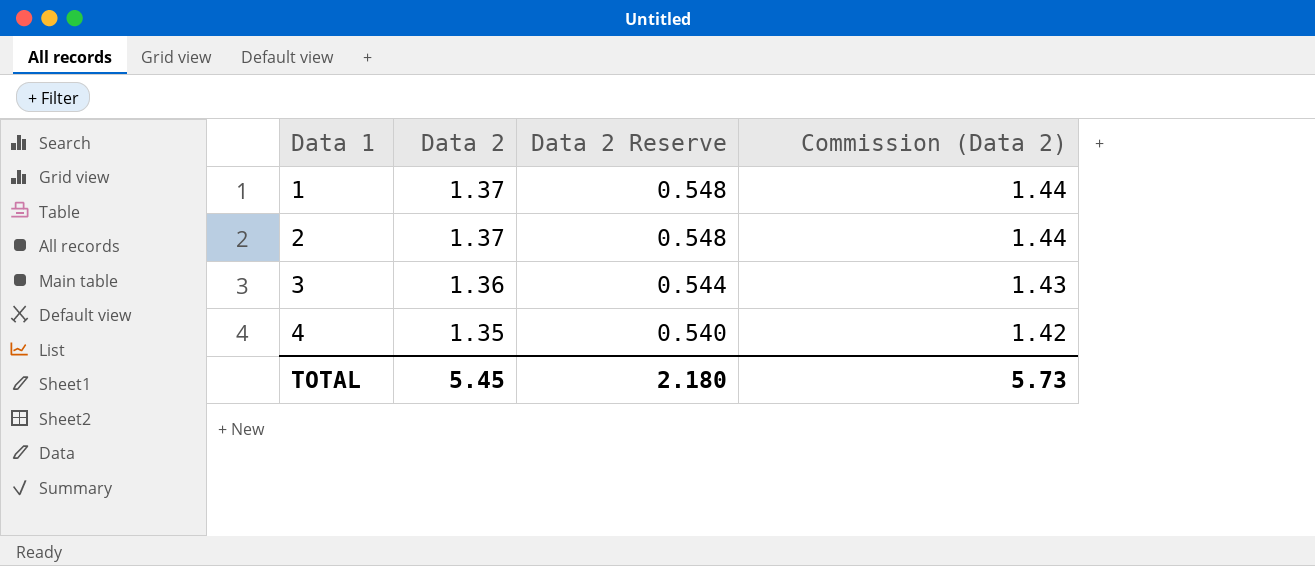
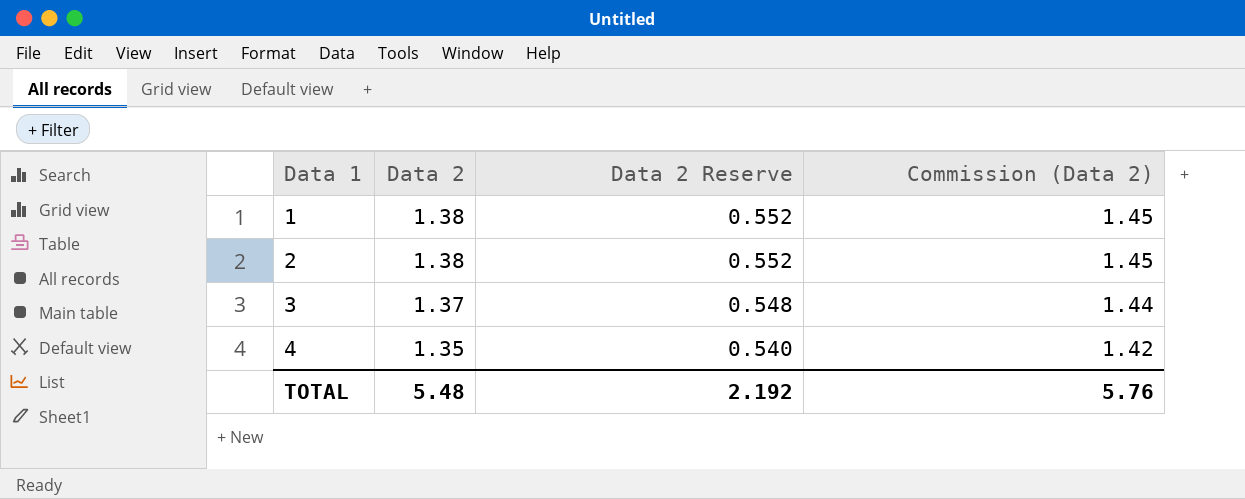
1 | Data 2: 1.37 -> 1.38
1 | Data 2 Reserve: 0.548 -> 0.552
1 | Commission (Data 2): 1.44 -> 1.45
2 | Data 2: 1.37 -> 1.38
2 | Data 2 Reserve: 0.548 -> 0.552
2 | Commission (Data 2): 1.44 -> 1.45
3 | Data 2: 1.36 -> 1.37
3 | Data 2 Reserve: 0.544 -> 0.548
3 | Commission (Data 2): 1.43 -> 1.44
TOTAL | Data 2: 5.45 -> 5.48
TOTAL | Data 2 Reserve: 2.180 -> 2.192
TOTAL | Commission (Data 2): 5.73 -> 5.76

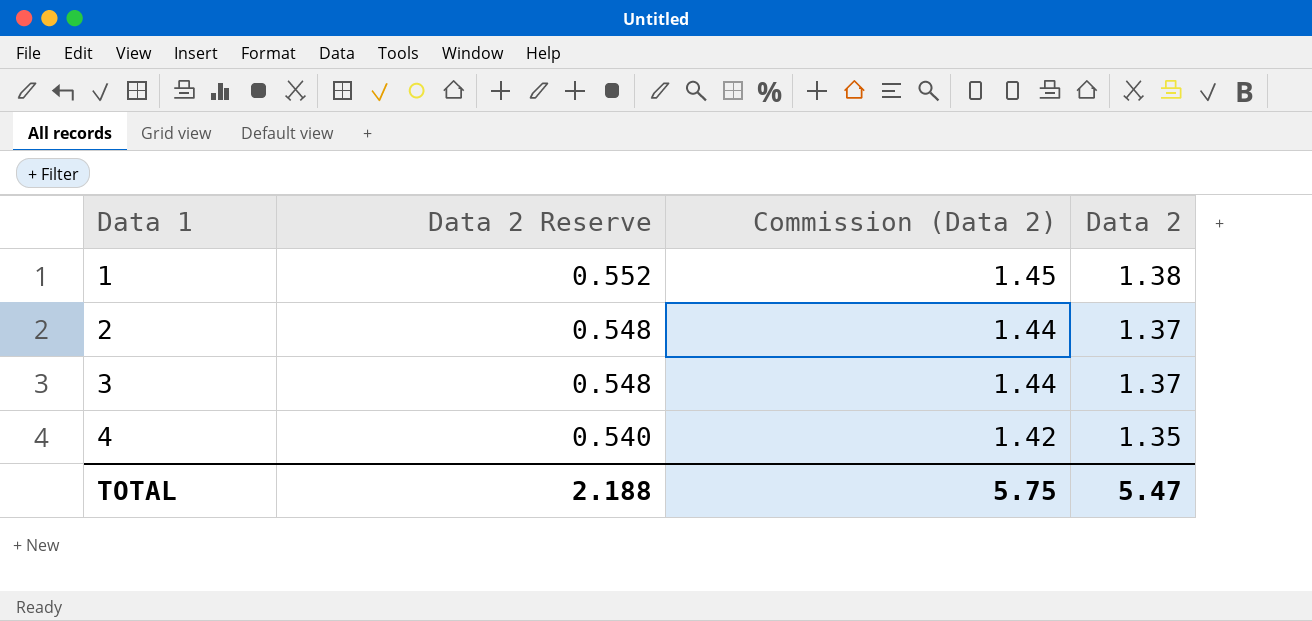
column Data 2 | position: 2 -> 4
2 | Data 2 Reserve: 0.552 -> 0.548
2 | Commission (Data 2): 1.45 -> 1.44
2 | Data 2: 1.38 -> 1.37
TOTAL | Data 2 Reserve: 2.192 -> 2.188
TOTAL | Commission (Data 2): 5.76 -> 5.75
TOTAL | Data 2: 5.48 -> 5.47

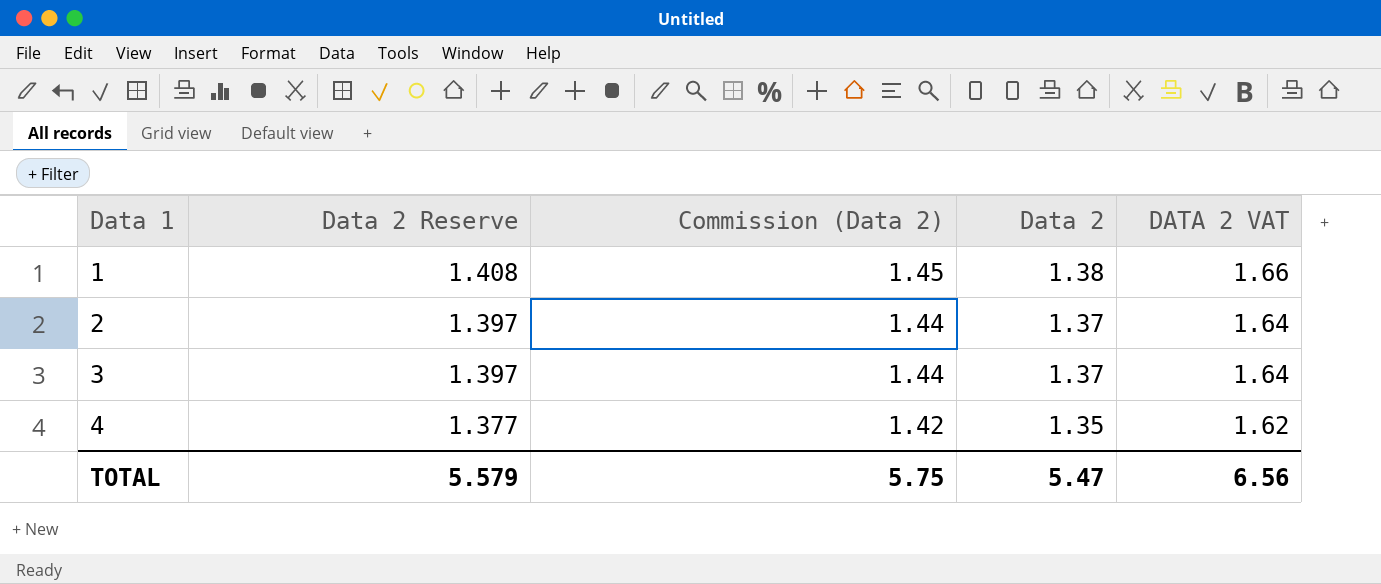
column Data 2 Reserve | formula: [Data 2] * 0.4 -> [Data 2] * 1.02
column DATA 2 VAT | formula: none -> [Data 2] * 1.2
TOTAL | Data 2 Reserve: 2.188 -> 5.579

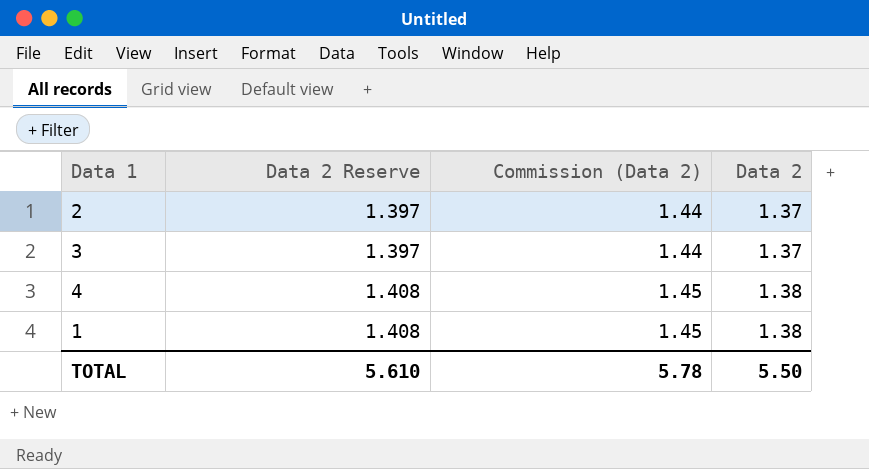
row order: Data 1 ascending -> Data 2 Reserve ascending
column DATA 2 VAT | formula: [Data 2] * 1.2 -> none
4 | Data 2 Reserve: 1.377 -> 1.408
4 | Commission (Data 2): 1.42 -> 1.45
4 | Data 2: 1.35 -> 1.38
TOTAL | Data 2 Reserve: 5.579 -> 5.610
TOTAL | Commission (Data 2): 5.75 -> 5.78
TOTAL | Data 2: 5.47 -> 5.50

